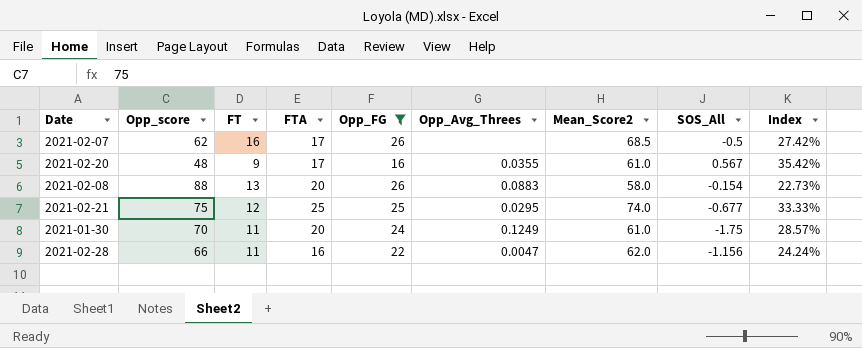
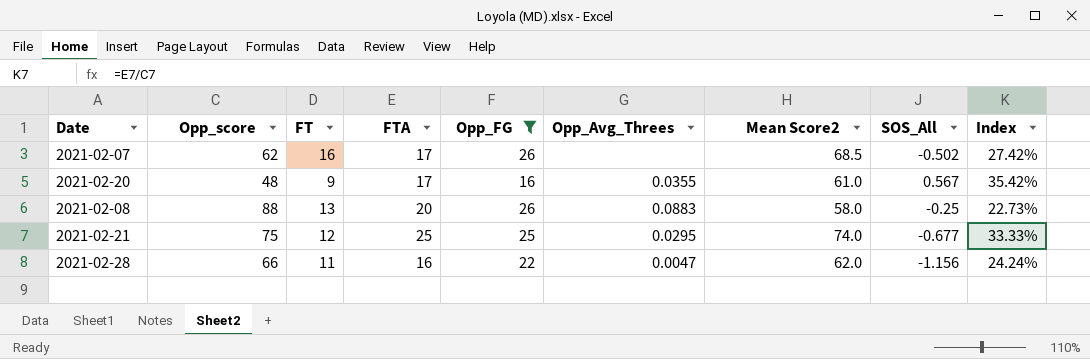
column name: Mean_Score2 -> Mean Score2
row 2021-01-30: 70 | 11 | 20 | 24 | 0.1249 | 61.0 | -1.75 | 28.57% -> none
2021-02-07 | SOS_All: -0.5 -> -0.502
2021-02-08 | SOS_All: -0.154 -> -0.25

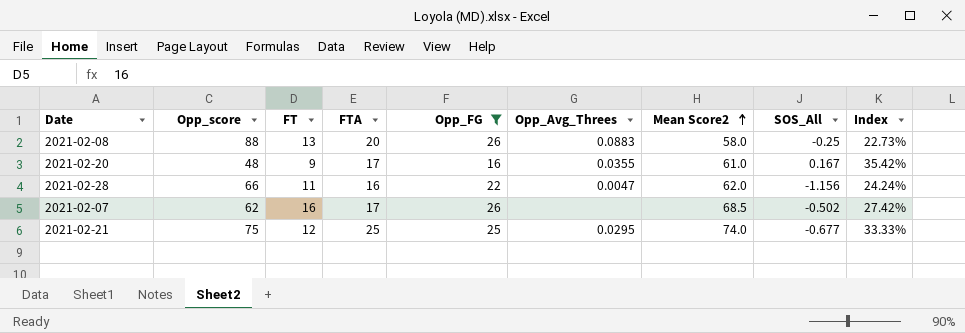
row order: none -> Mean Score2 ascending
2021-02-20 | SOS_All: 0.567 -> 0.167

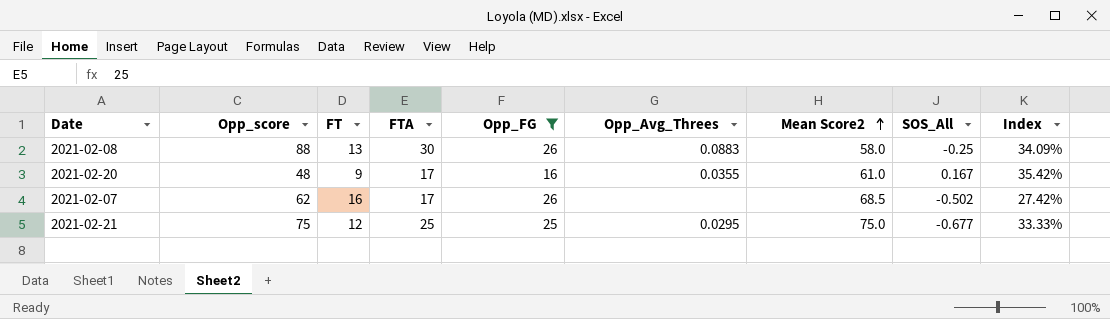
row 2021-02-28: 66 | 11 | 16 | 22 | 0.0047 | 62.0 | -1.156 | 24.24% -> none
2021-02-08 | FTA: 20 -> 30
2021-02-08 | Index: 22.73% -> 34.09%
2021-02-21 | Mean Score2: 74.0 -> 75.0

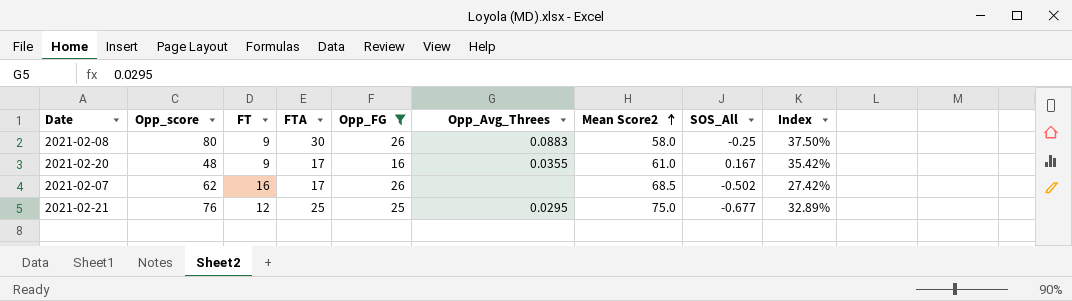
2021-02-08 | Opp_score: 88 -> 80
2021-02-08 | FT: 13 -> 9
2021-02-08 | Index: 34.09% -> 37.50%
2021-02-21 | Opp_score: 75 -> 76
2021-02-21 | Index: 33.33% -> 32.89%

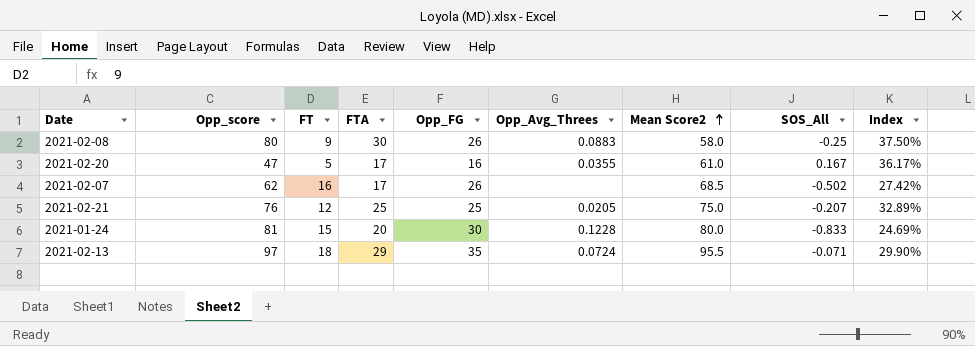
filter: Opp_FG <= 26 -> none
2021-02-20 | Opp_score: 48 -> 47
2021-02-20 | FT: 9 -> 5
2021-02-20 | Index: 35.42% -> 36.17%
2021-02-21 | Opp_Avg_Threes: 0.0295 -> 0.0205
2021-02-21 | SOS_All: -0.677 -> -0.207

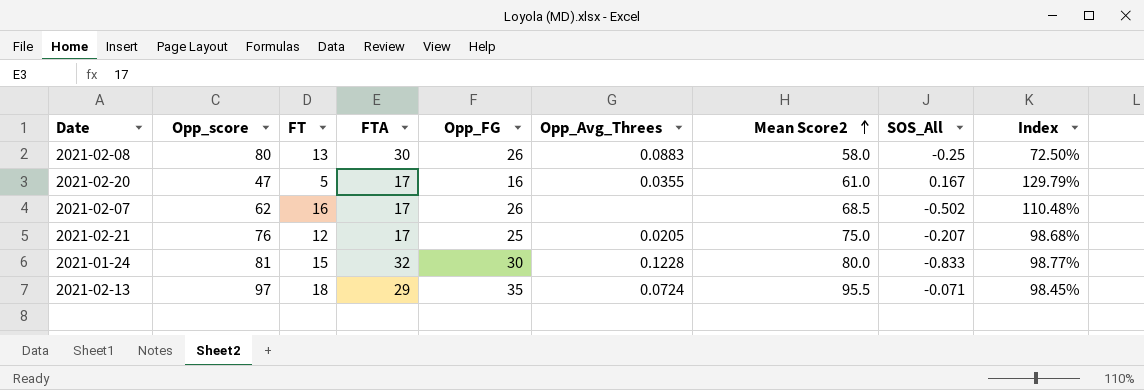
column Index | formula: [FTA] / [Opp_score] -> [Mean Score2] / [Opp_score]
2021-02-08 | FT: 9 -> 13
2021-02-21 | FTA: 25 -> 17
2021-01-24 | FTA: 20 -> 32

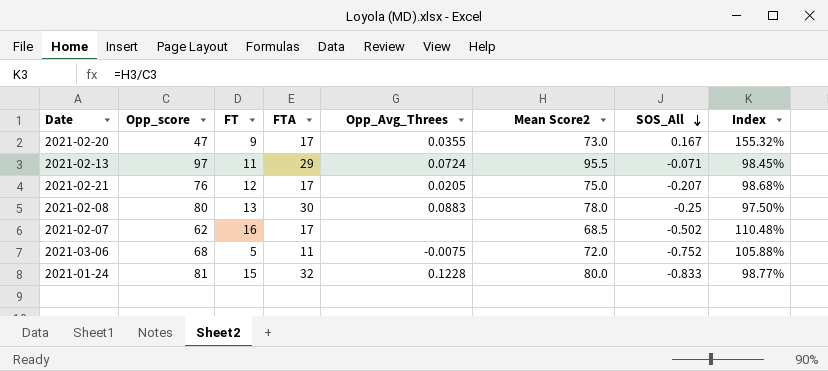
row order: Mean Score2 ascending -> SOS_All descending
column Opp_FG | position: 5 -> none
2021-02-20 | FT: 5 -> 9
2021-02-20 | Mean Score2: 61.0 -> 73.0
2021-02-20 | Index: 129.79% -> 155.32%
2021-02-13 | FT: 18 -> 11
2021-02-08 | Mean Score2: 58.0 -> 78.0
2021-02-08 | Index: 72.50% -> 97.50%
row 2021-03-06: none -> 68 | 5 | 11 | -0.0075 | 72.0 | -0.752 | 105.88%

